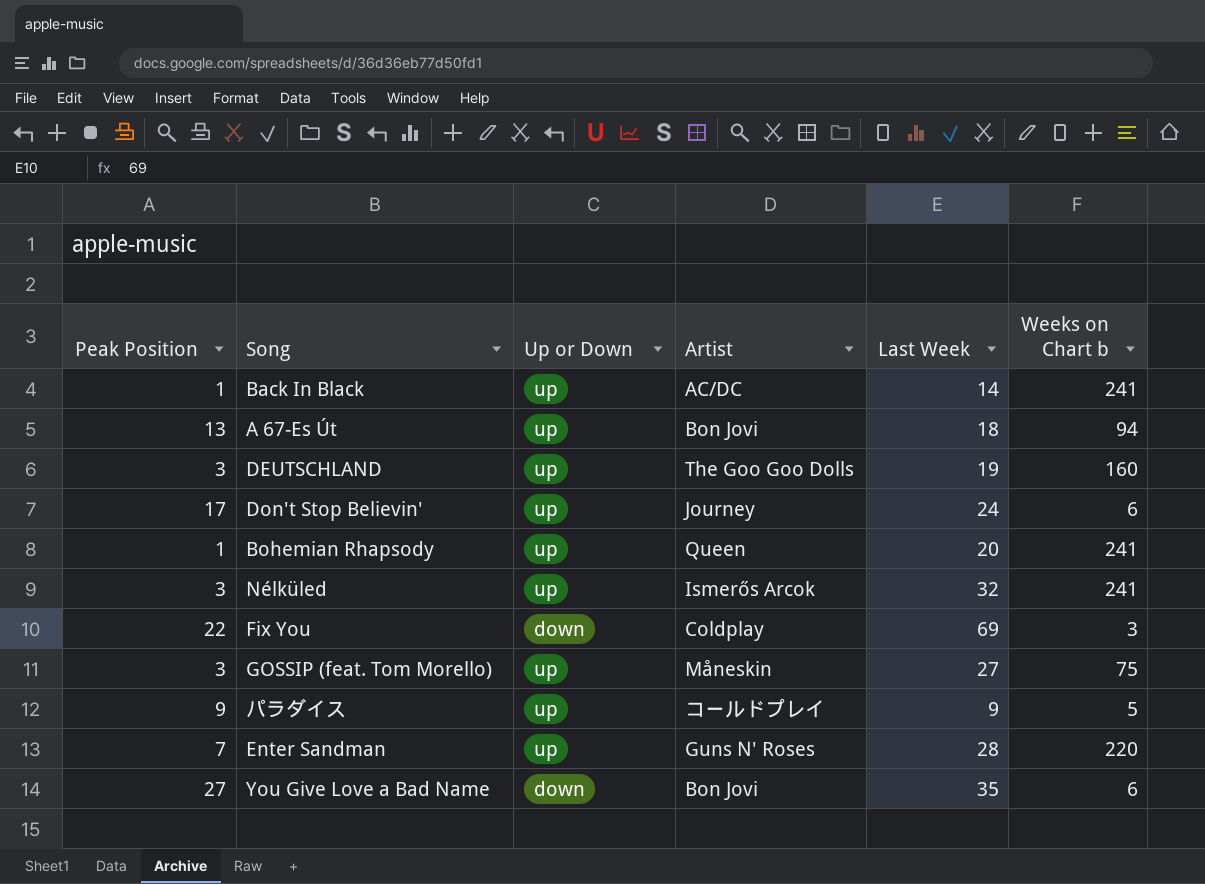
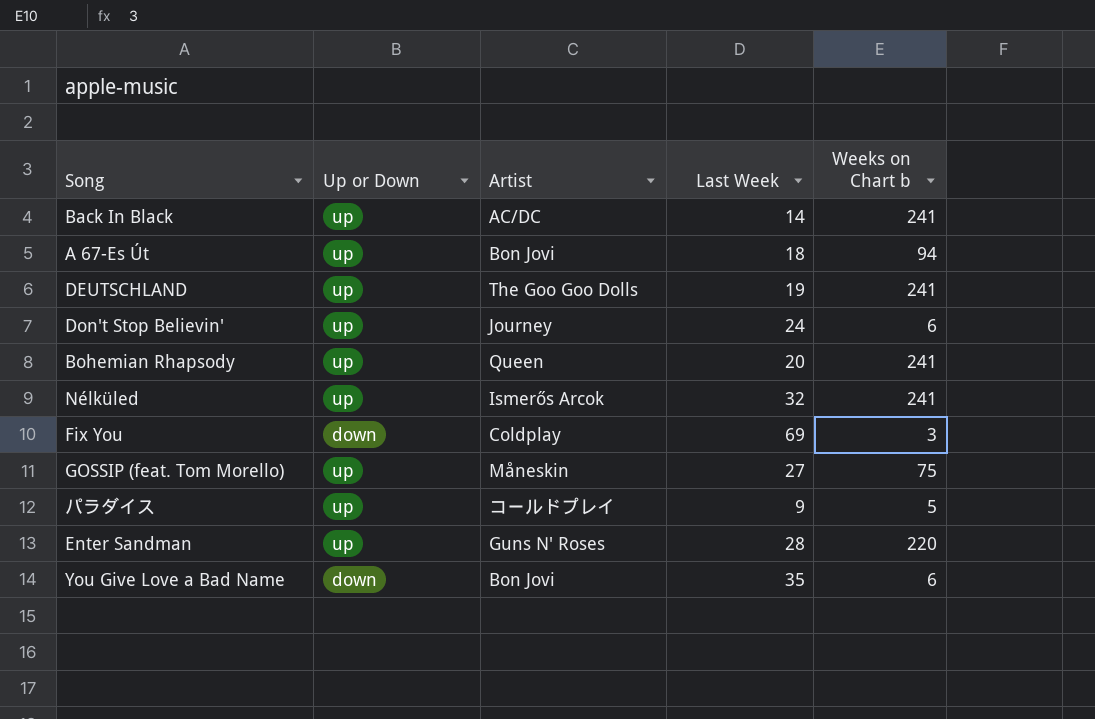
column Peak Position | position: 1 -> none
DEUTSCHLAND | Weeks on Chart b: 160 -> 241

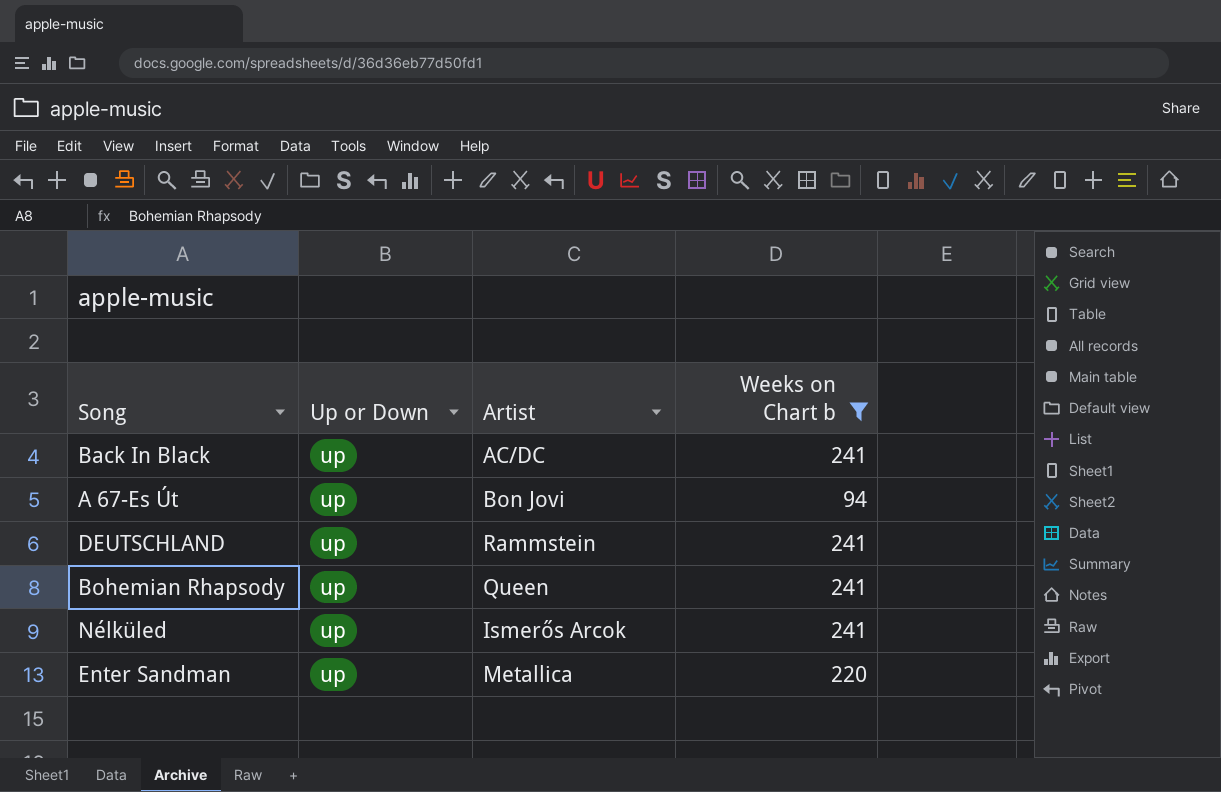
filter: none -> Weeks on Chart b >= 94
column Last Week | position: 4 -> none
DEUTSCHLAND | Artist: The Goo Goo Dolls -> Rammstein
Enter Sandman | Artist: Guns N' Roses -> Metallica

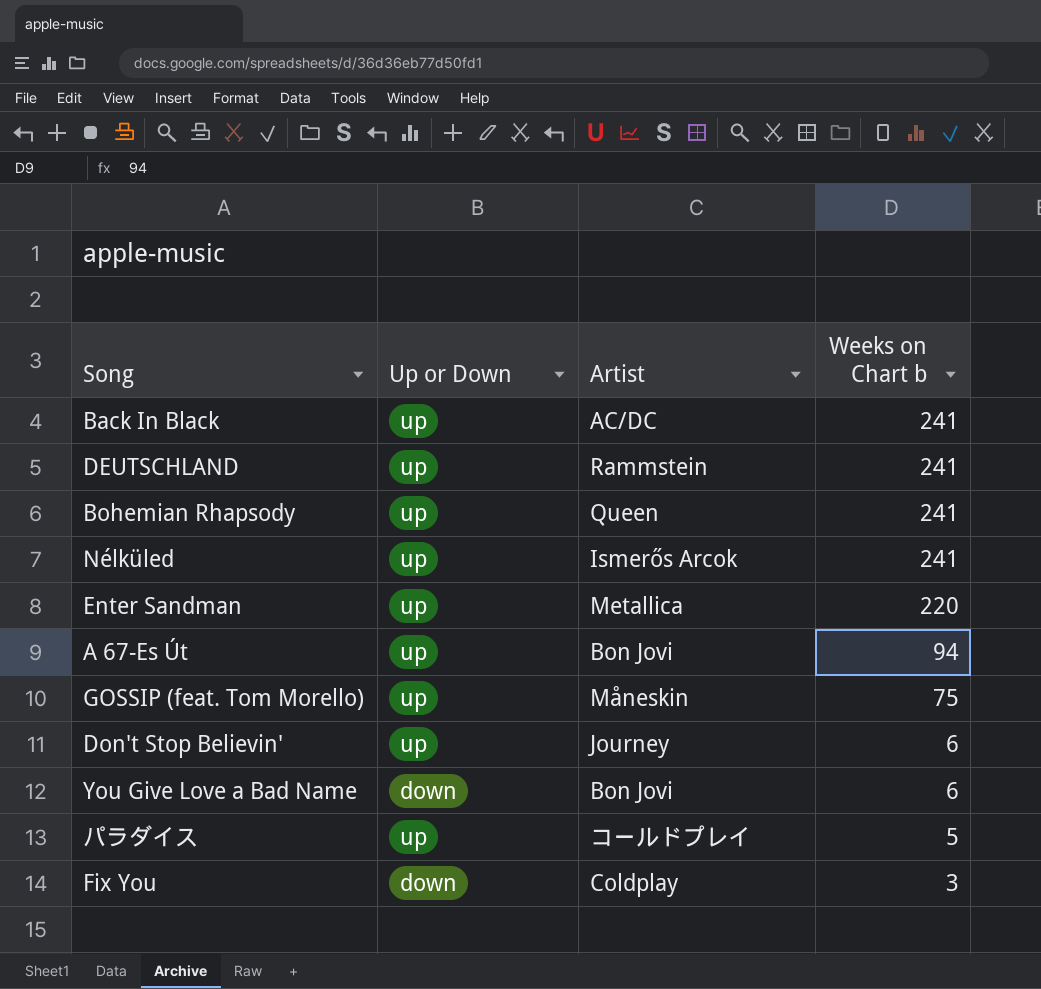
filter: Weeks on Chart b >= 94 -> none
row order: none -> Weeks on Chart b descending

